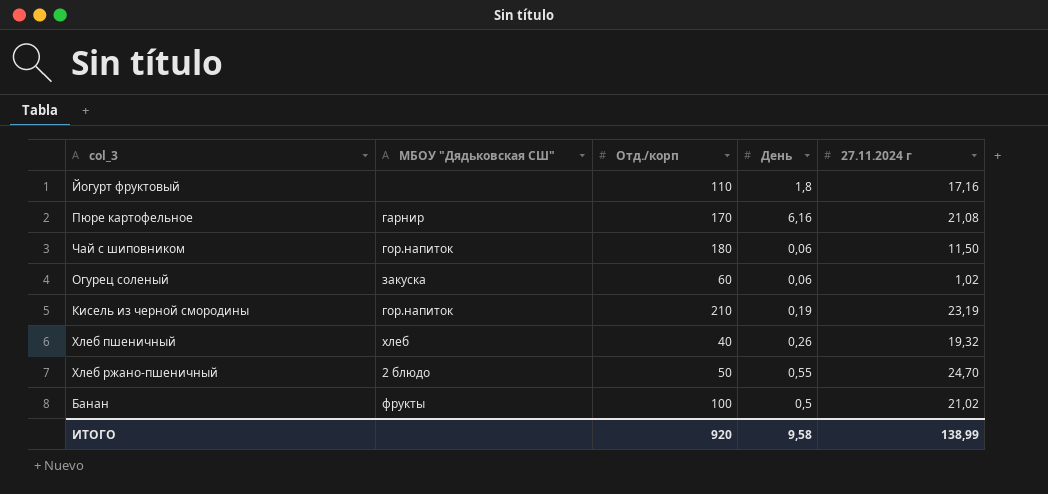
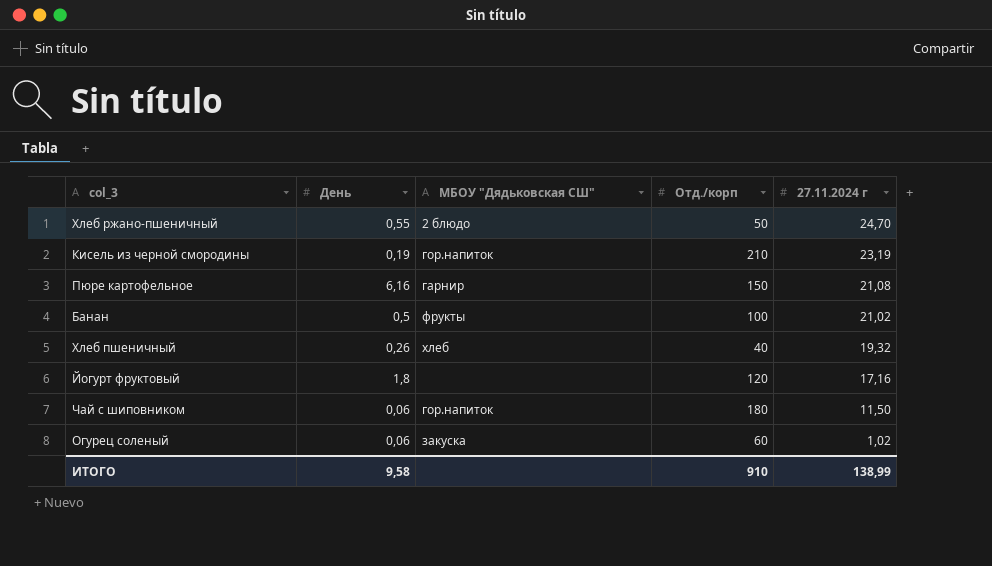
row order: none -> 27.11.2024 г descending
column День | position: 4 -> 2
Пюре картофельное | Отд./корп: 170 -> 150
Йогурт фруктовый | Отд./корп: 110 -> 120
ИТОГО | Отд./корп: 920 -> 910

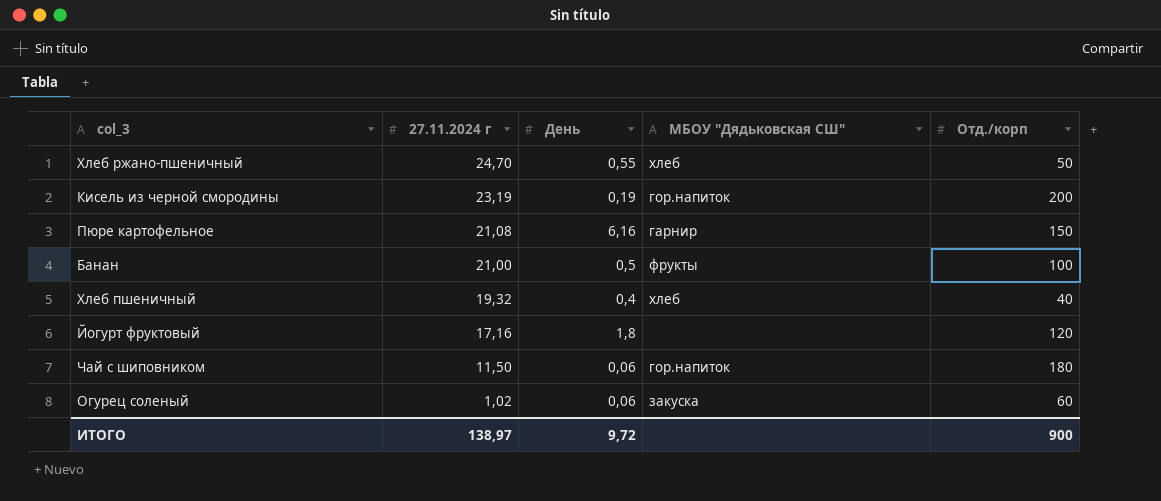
column 27.11.2024 г | position: 5 -> 2
Хлеб ржано-пшеничный | МБОУ "Дядьковская СШ": 2 блюдо -> хлеб
Кисель из черной смородины | Отд./корп: 210 -> 200
Банан | 27.11.2024 г: 21,02 -> 21,00
Хлеб пшеничный | День: 0,26 -> 0,4
ИТОГО | 27.11.2024 г: 138,99 -> 138,97
ИТОГО | День: 9,58 -> 9,72
ИТОГО | Отд./корп: 910 -> 900

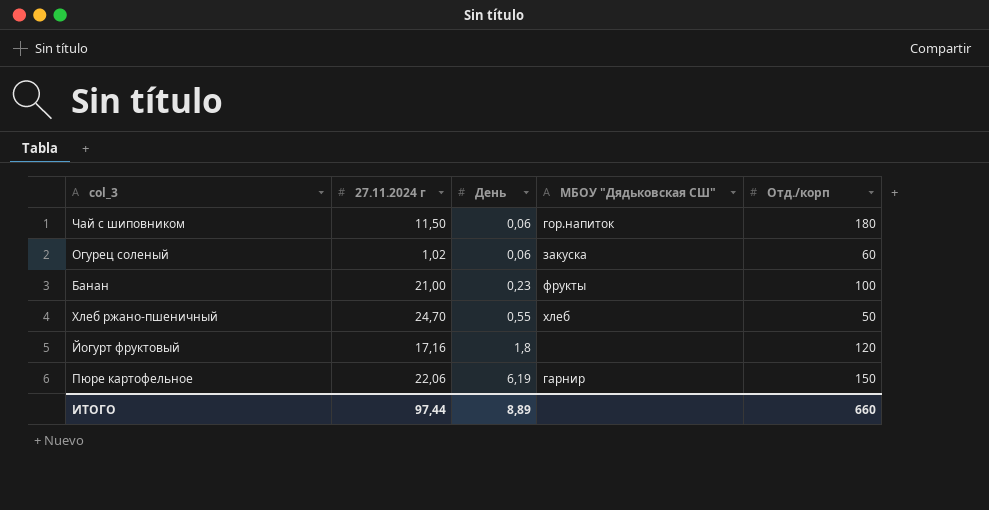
row order: 27.11.2024 г descending -> День ascending
row Кисель из черной смородины: 23,19 | 0,19 | гор.напиток | 200 -> none
row Хлеб пшеничный: 19,32 | 0,4 | хлеб | 40 -> none
Банан | День: 0,5 -> 0,23
Пюре картофельное | 27.11.2024 г: 21,08 -> 22,06
Пюре картофельное | День: 6,16 -> 6,19
ИТОГО | 27.11.2024 г: 138,97 -> 97,44
ИТОГО | День: 9,72 -> 8,89
ИТОГО | Отд./корп: 900 -> 660

